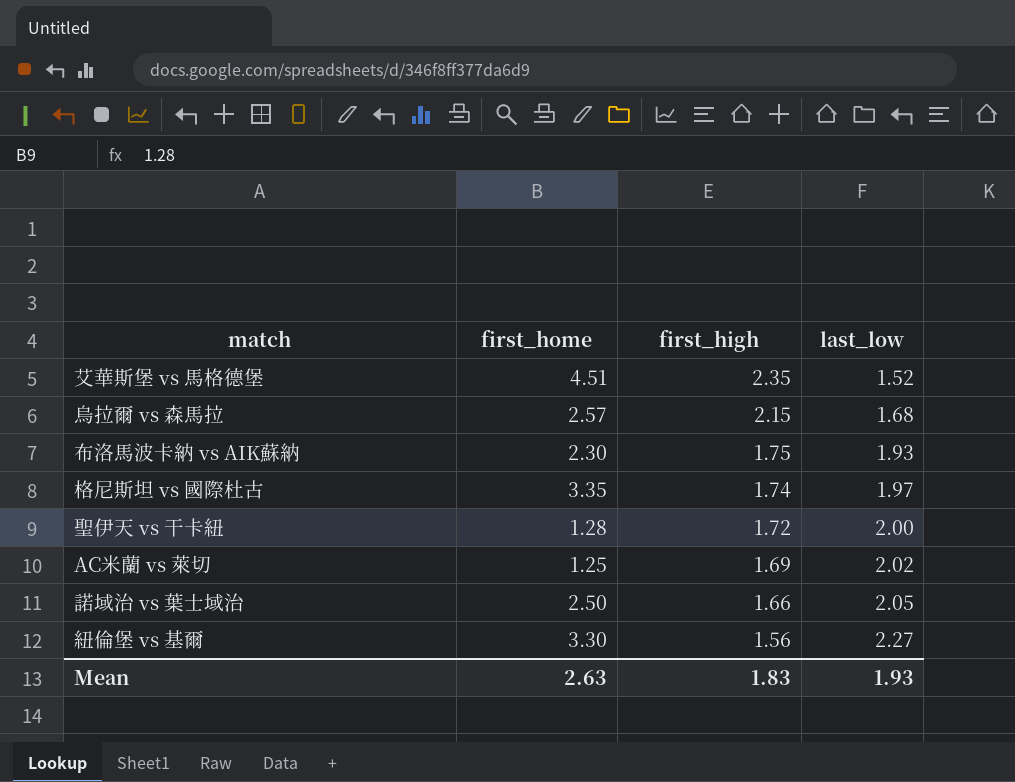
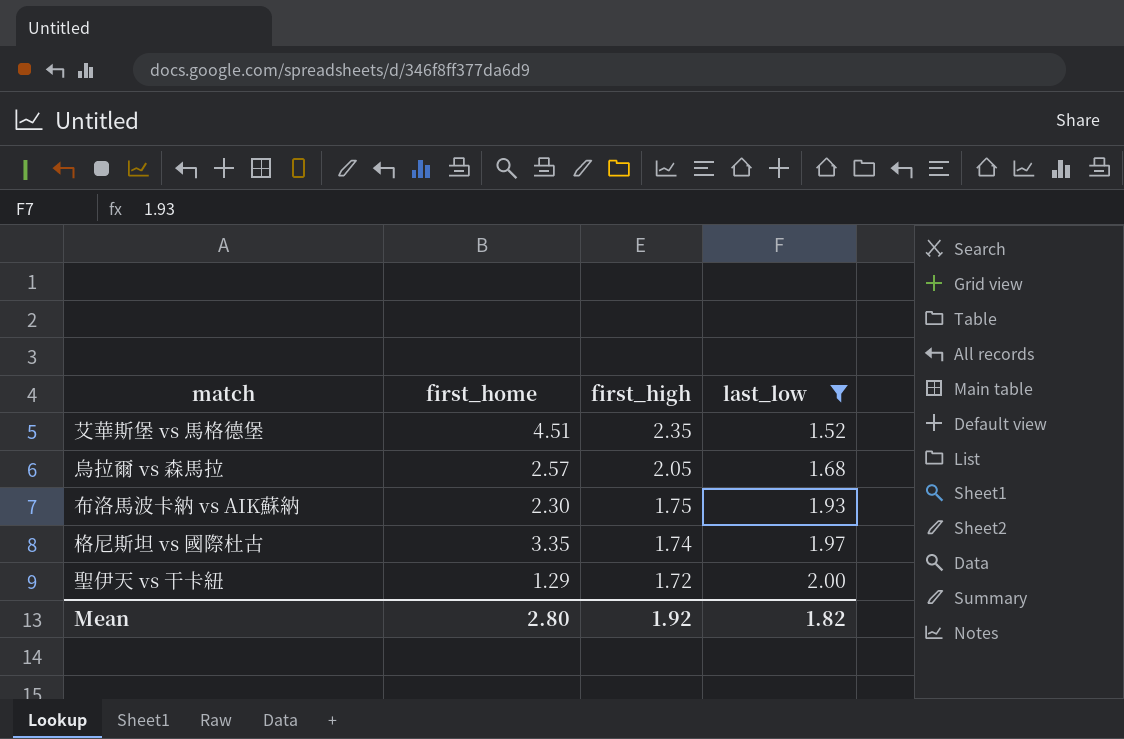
filter: none -> last_low <= 2.00
烏拉爾 vs 森馬拉 | first_high: 2.15 -> 2.05
聖伊天 vs 干卡紐 | first_home: 1.28 -> 1.29
Mean | first_home: 2.63 -> 2.80
Mean | first_high: 1.83 -> 1.92
Mean | last_low: 1.93 -> 1.82

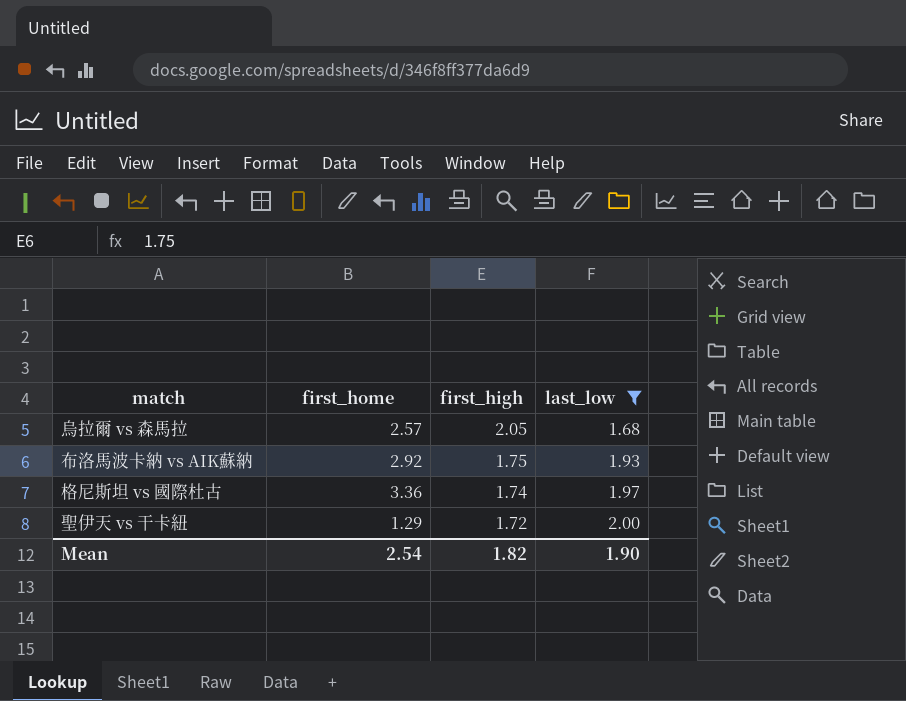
row 艾華斯堡 vs 馬格德堡: 4.51 | 2.35 | 1.52 -> none
布洛馬波卡納 vs AIK蘇納 | first_home: 2.30 -> 2.92
格尼斯坦 vs 國際杜古 | first_home: 3.35 -> 3.36
Mean | first_home: 2.80 -> 2.54
Mean | first_high: 1.92 -> 1.82
Mean | last_low: 1.82 -> 1.90

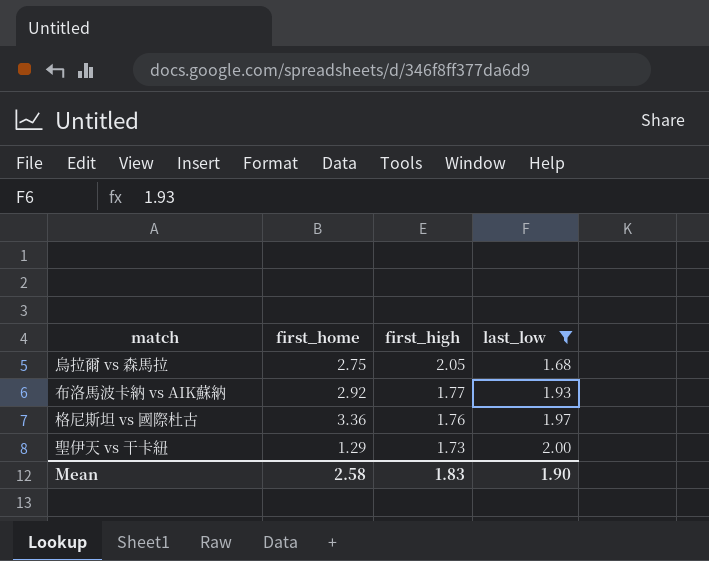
烏拉爾 vs 森馬拉 | first_home: 2.57 -> 2.75
布洛馬波卡納 vs AIK蘇納 | first_high: 1.75 -> 1.77
格尼斯坦 vs 國際杜古 | first_high: 1.74 -> 1.76
聖伊天 vs 干卡紐 | first_high: 1.72 -> 1.73
Mean | first_home: 2.54 -> 2.58
Mean | first_high: 1.82 -> 1.83

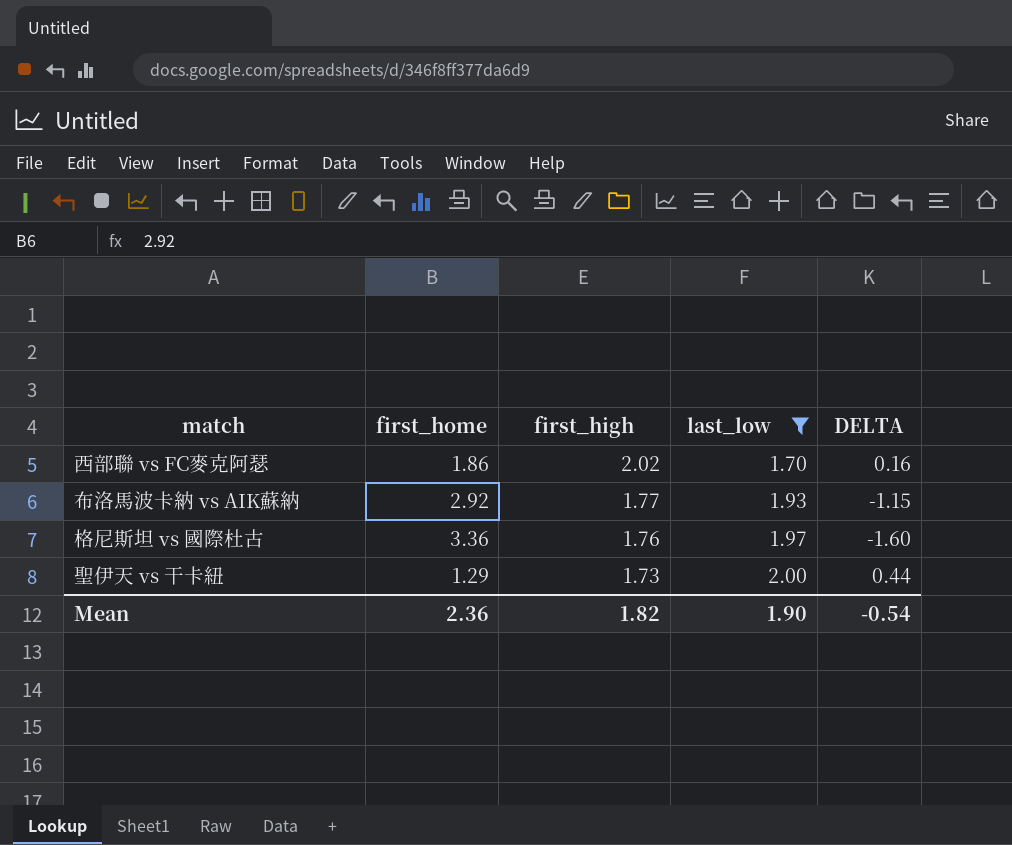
column DELTA | formula: none -> [first_high] - [first_home]
row 烏拉爾 vs 森馬拉: 2.75 | 2.05 | 1.68 -> none
row 西部聯 vs FC麥克阿瑟: none -> 1.86 | 2.02 | 1.70 | 0.16
Mean | first_home: 2.58 -> 2.36
Mean | first_high: 1.83 -> 1.82

